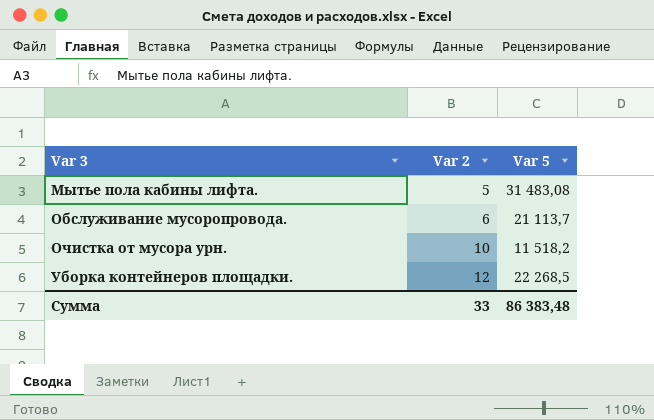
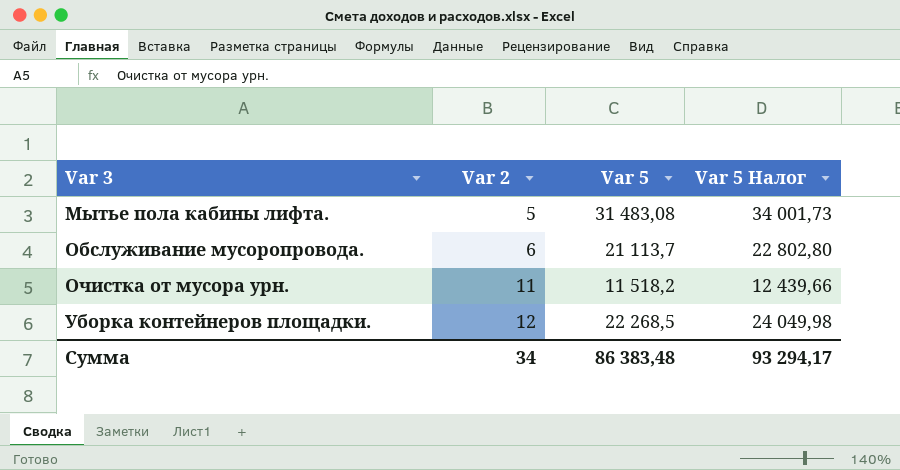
column Var 5 Налог | formula: none -> [Var 5] * 1,08
Очистка от мусора урн. | Var 2: 10 -> 11
Сумма | Var 2: 33 -> 34

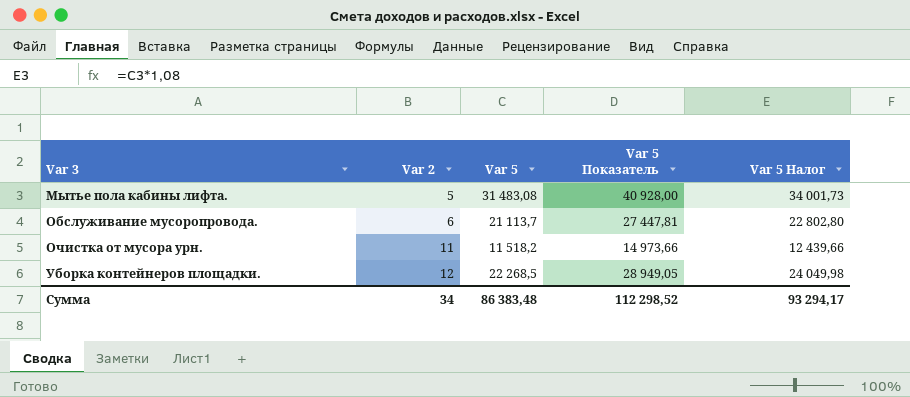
column Var 5 Показатель | formula: none -> [Var 5] * 1,3

